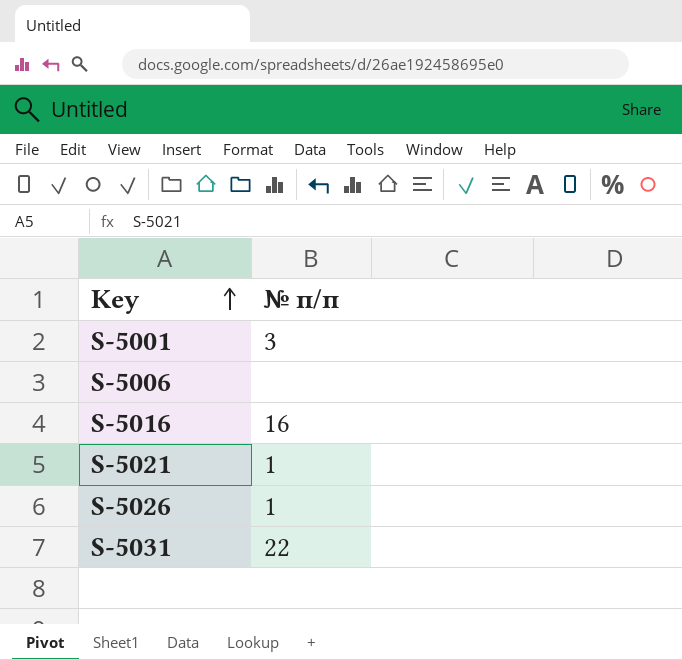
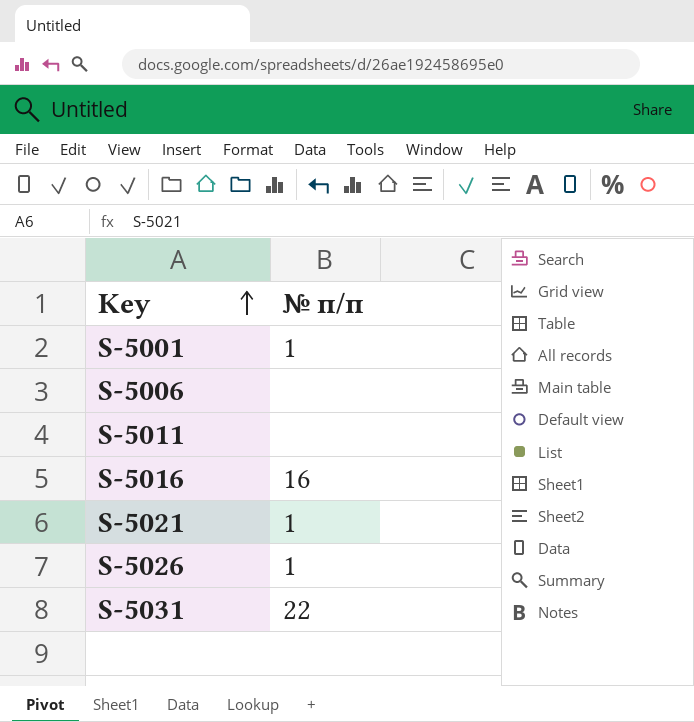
S-5001 | № п/п: 3 -> 1
row S-5011: none -> none

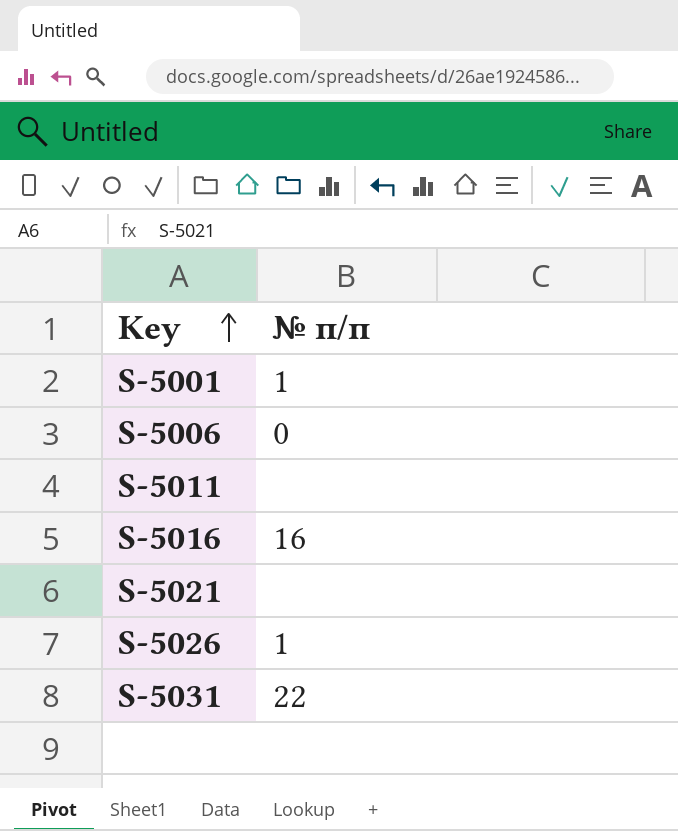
S-5006 | № п/п: none -> 0
S-5021 | № п/п: 1 -> none

